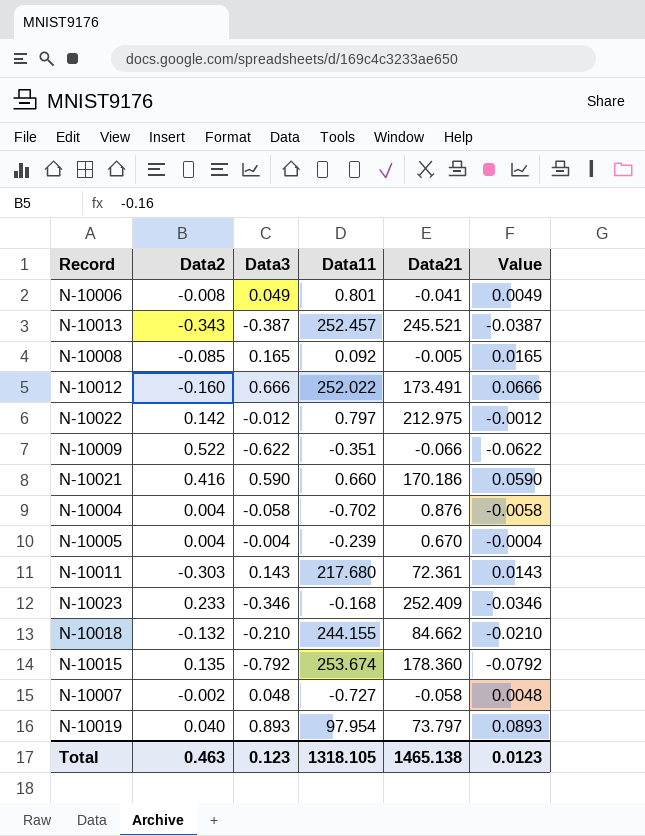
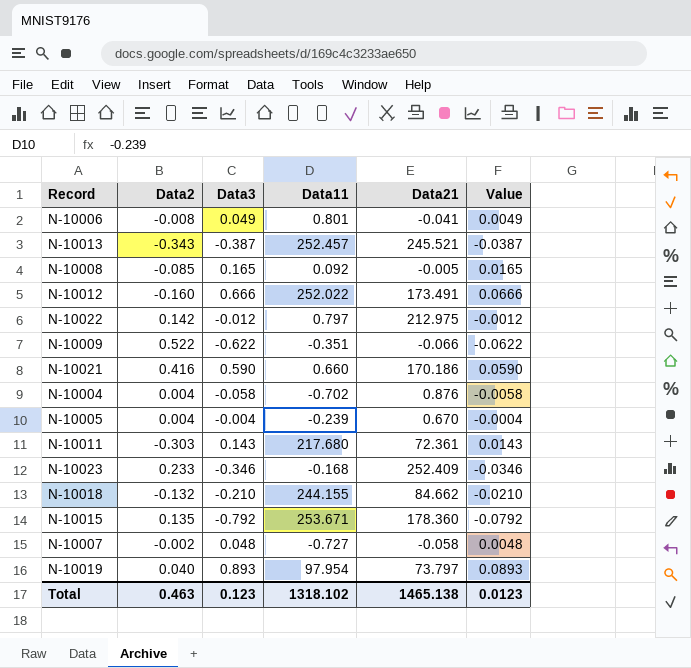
N-10015 | Data11: 253.674 -> 253.671
Total | Data11: 1318.105 -> 1318.102

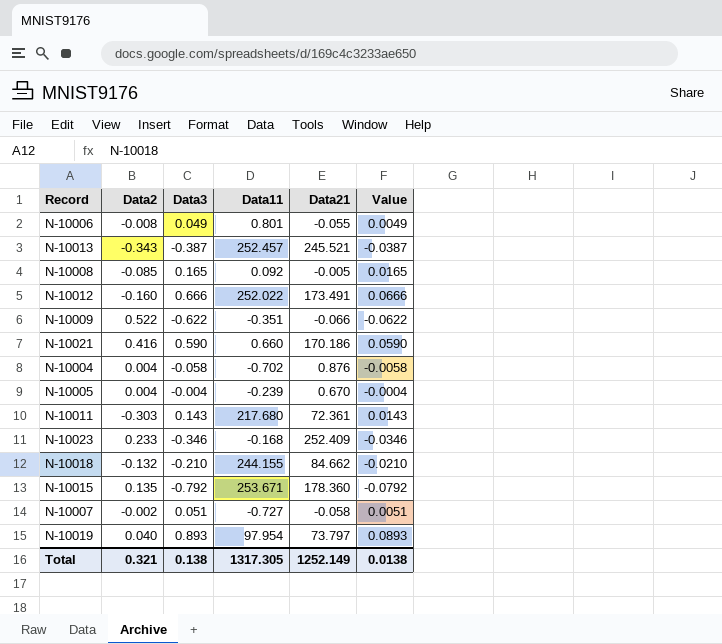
row N-10022: 0.142 | -0.012 | 0.797 | 212.975 | -0.0012 -> none
N-10006 | Data21: -0.041 -> -0.055
N-10007 | Data3: 0.048 -> 0.051
N-10007 | Value: 0.0048 -> 0.0051
Total | Data2: 0.463 -> 0.321
Total | Data3: 0.123 -> 0.138
Total | Data11: 1318.102 -> 1317.305
Total | Data21: 1465.138 -> 1252.149
Total | Value: 0.0123 -> 0.0138

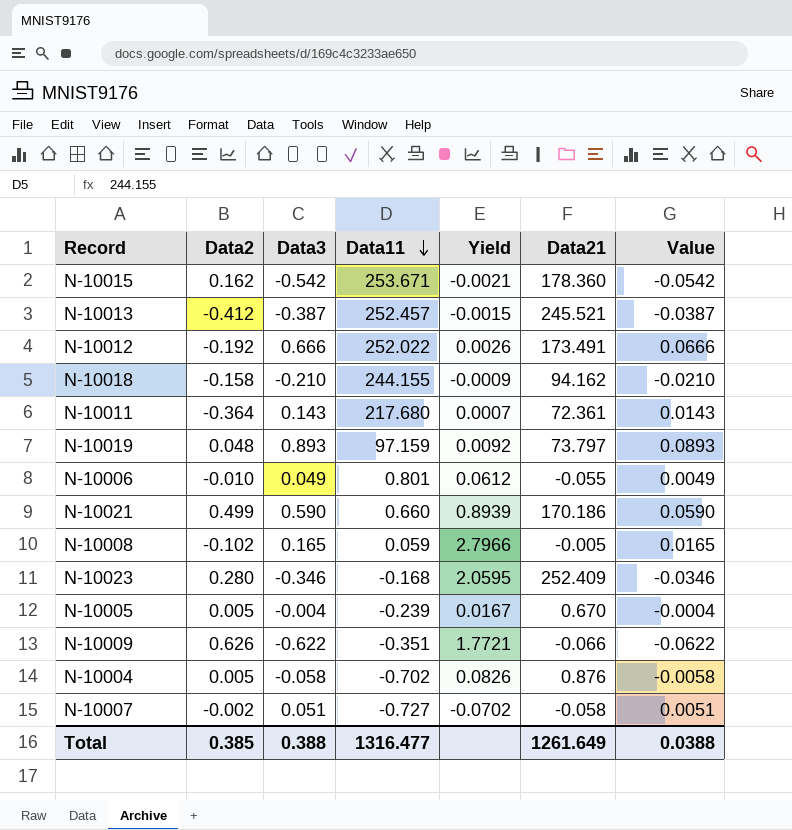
row order: none -> Data11 descending
column Yield | formula: none -> [Data3] / [Data11]
N-10015 | Data2: 0.135 -> 0.162
N-10015 | Data3: -0.792 -> -0.542
N-10015 | Value: -0.0792 -> -0.0542
N-10013 | Data2: -0.343 -> -0.412
N-10012 | Data2: -0.160 -> -0.192
N-10018 | Data2: -0.132 -> -0.158
N-10018 | Data21: 84.662 -> 94.162
N-10011 | Data2: -0.303 -> -0.364
N-10019 | Data2: 0.040 -> 0.048
N-10019 | Data11: 97.954 -> 97.159
N-10006 | Data2: -0.008 -> -0.010
N-10021 | Data2: 0.416 -> 0.499
N-10008 | Data2: -0.085 -> -0.102
N-10008 | Data11: 0.092 -> 0.059
N-10023 | Data2: 0.233 -> 0.280
N-10005 | Data2: 0.004 -> 0.005
N-10009 | Data2: 0.522 -> 0.626
N-10004 | Data2: 0.004 -> 0.005
Total | Data2: 0.321 -> 0.385
Total | Data3: 0.138 -> 0.388
Total | Data11: 1317.305 -> 1316.477
Total | Data21: 1252.149 -> 1261.649
Total | Value: 0.0138 -> 0.0388

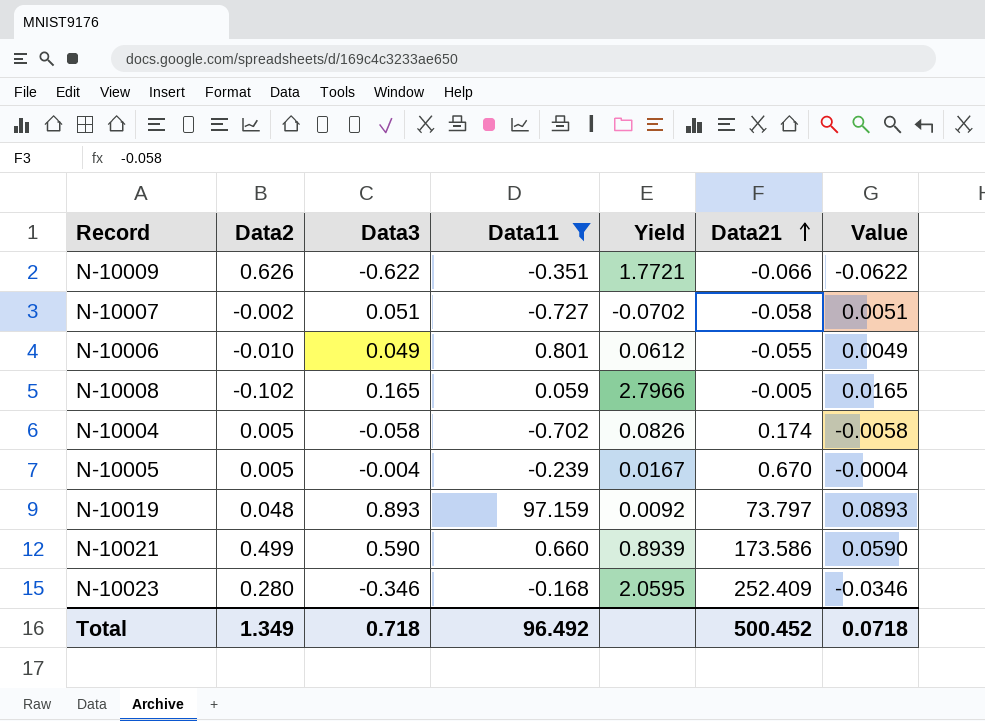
filter: none -> Data11 <= 97.159
row order: Data11 descending -> Data21 ascending
N-10004 | Data21: 0.876 -> 0.174
N-10021 | Data21: 170.186 -> 173.586
Total | Data2: 0.385 -> 1.349
Total | Data3: 0.388 -> 0.718
Total | Data11: 1316.477 -> 96.492
Total | Data21: 1261.649 -> 500.452
Total | Value: 0.0388 -> 0.0718

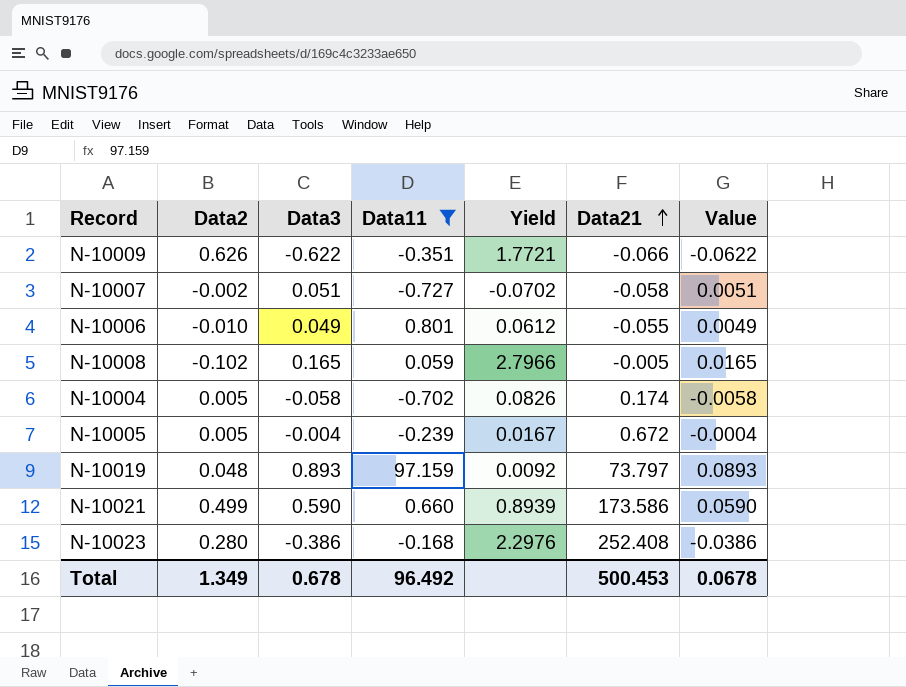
N-10005 | Data21: 0.670 -> 0.672
N-10023 | Data3: -0.346 -> -0.386
N-10023 | Yield: 2.0595 -> 2.2976
N-10023 | Data21: 252.409 -> 252.408
N-10023 | Value: -0.0346 -> -0.0386
Total | Data3: 0.718 -> 0.678
Total | Data21: 500.452 -> 500.453
Total | Value: 0.0718 -> 0.0678

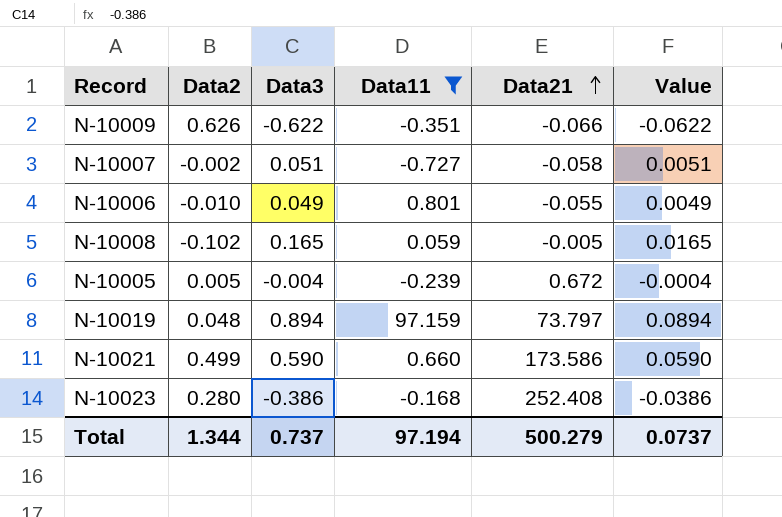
column Yield | formula: [Data3] / [Data11] -> none
row N-10004: 0.005 | -0.058 | -0.702 | 0.0826 | 0.174 | -0.0058 -> none
N-10019 | Data3: 0.893 -> 0.894
N-10019 | Value: 0.0893 -> 0.0894
Total | Data2: 1.349 -> 1.344
Total | Data3: 0.678 -> 0.737
Total | Data11: 96.492 -> 97.194
Total | Data21: 500.453 -> 500.279
Total | Value: 0.0678 -> 0.0737

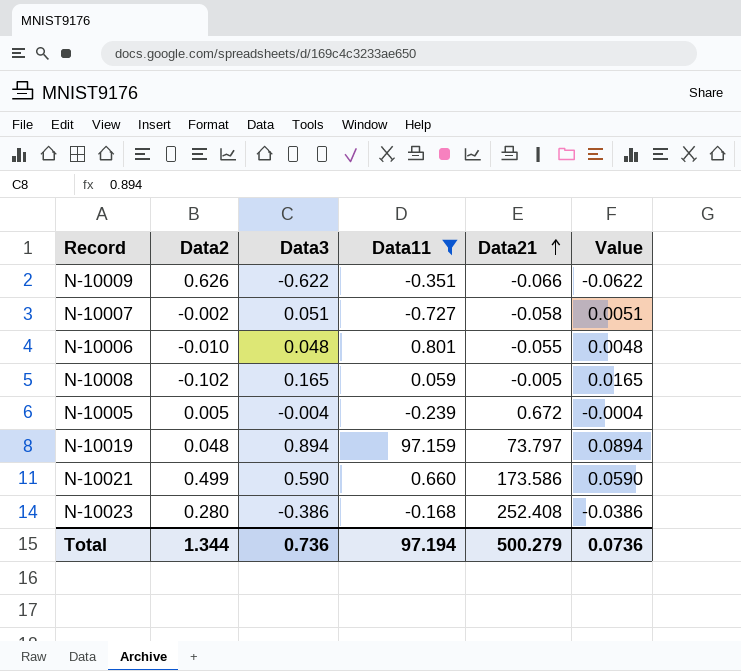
N-10006 | Data3: 0.049 -> 0.048
N-10006 | Value: 0.0049 -> 0.0048
Total | Data3: 0.737 -> 0.736
Total | Value: 0.0737 -> 0.0736

